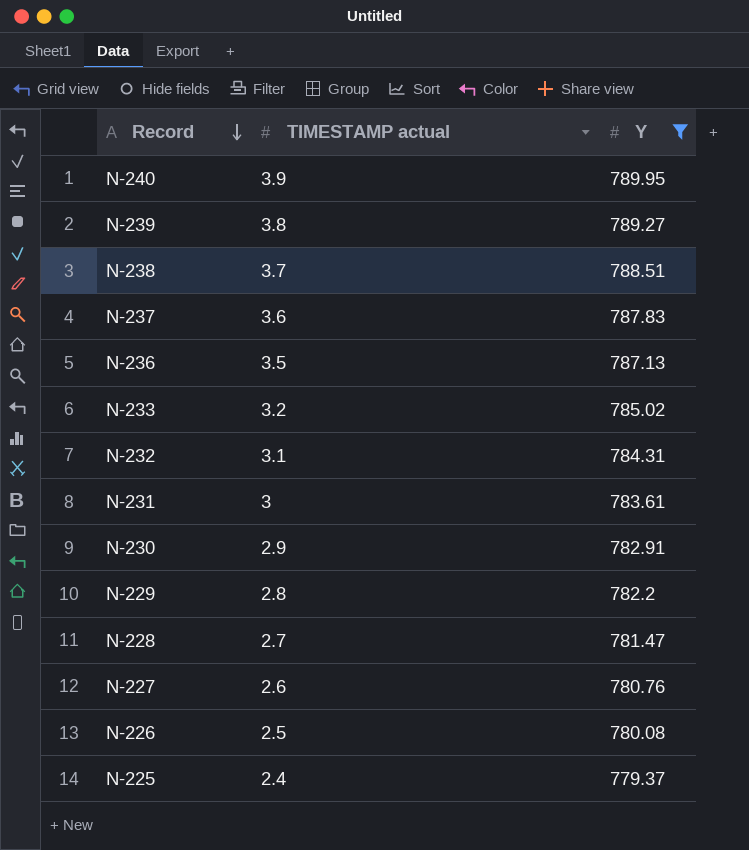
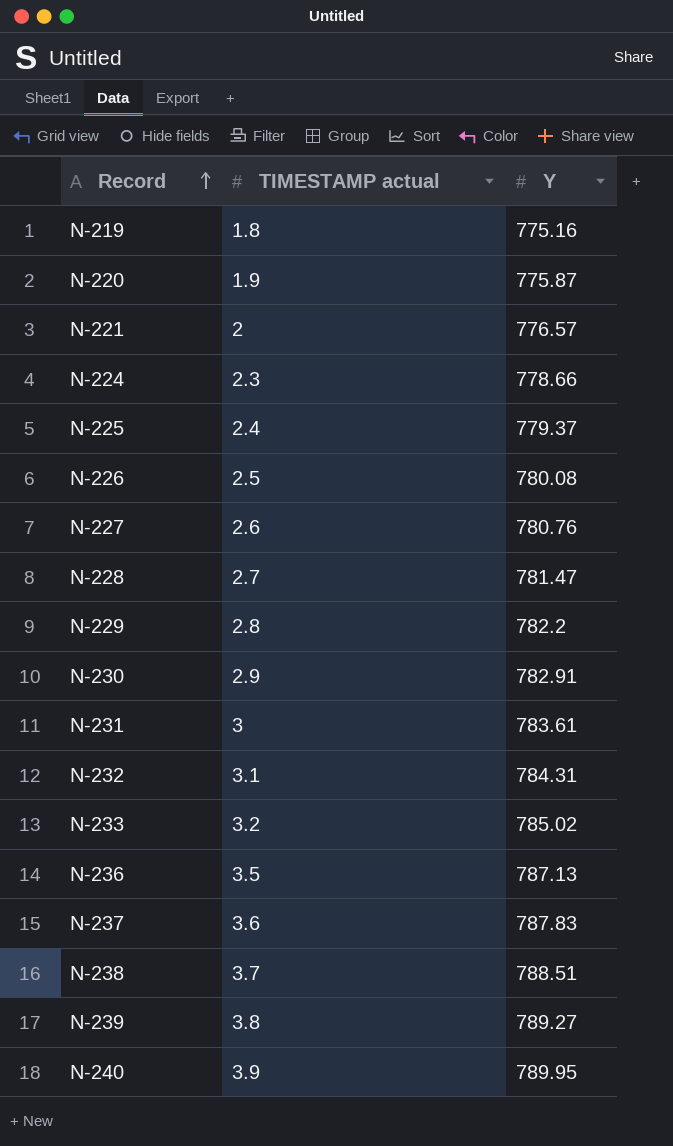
filter: Y >= 779.37 -> none
row order: Record descending -> Record ascending

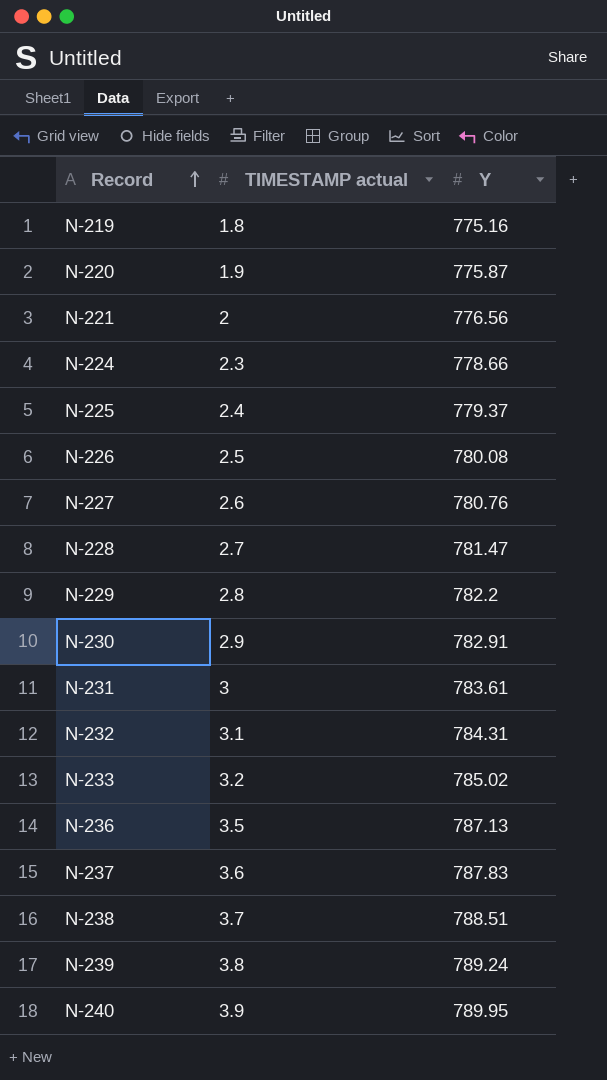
N-221 | Y: 776.57 -> 776.56
N-239 | Y: 789.27 -> 789.24

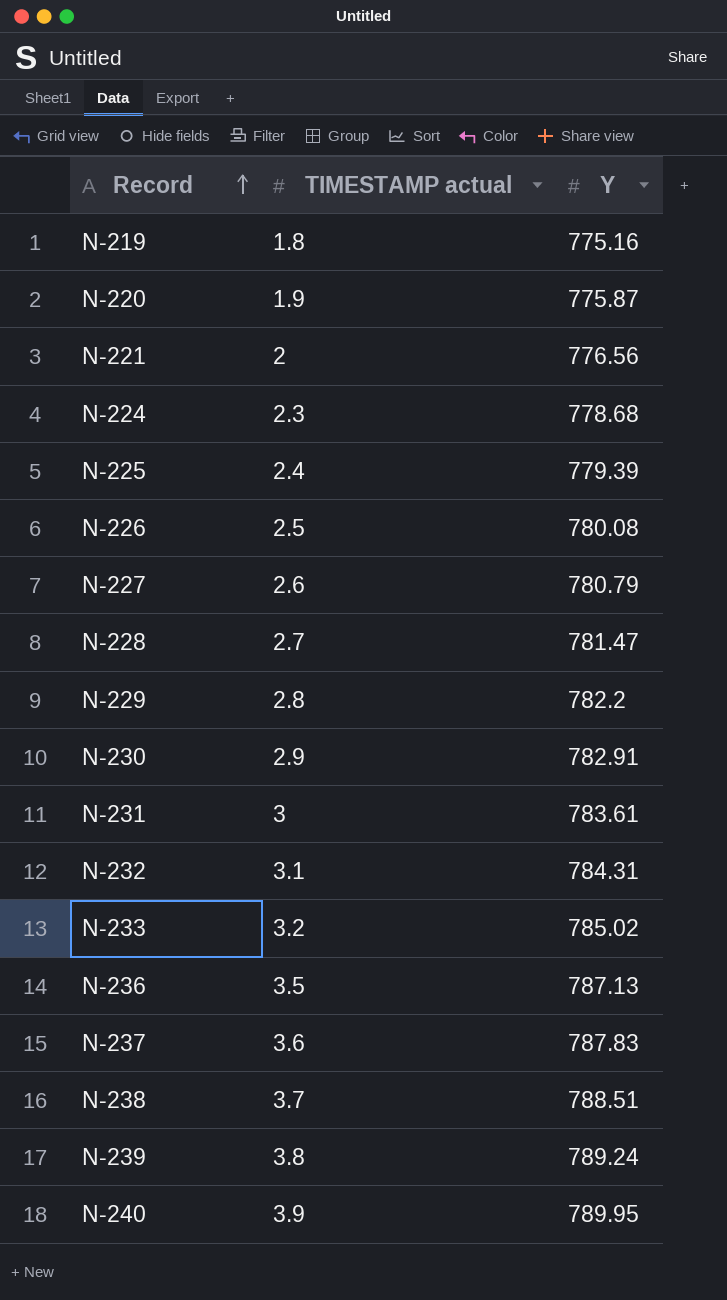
N-224 | Y: 778.66 -> 778.68
N-225 | Y: 779.37 -> 779.39
N-227 | Y: 780.76 -> 780.79

